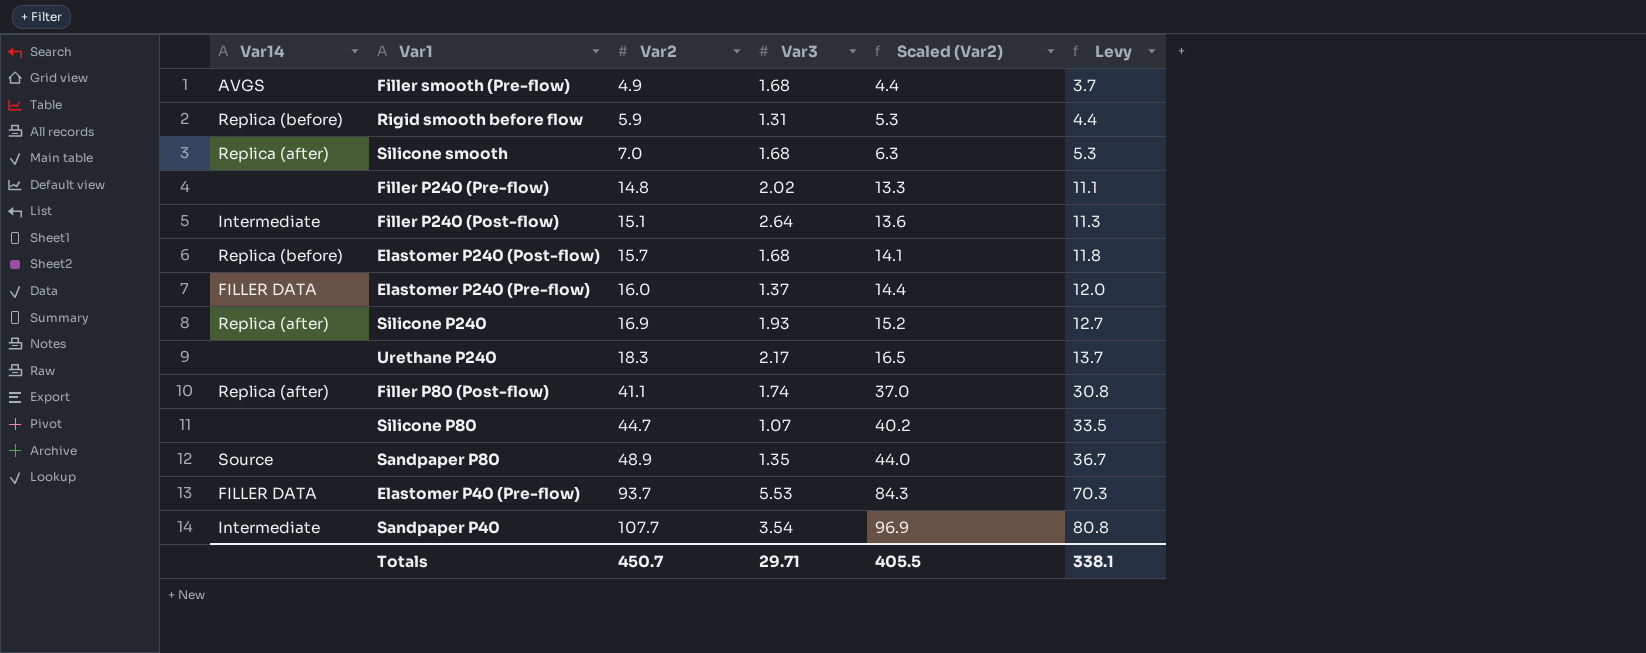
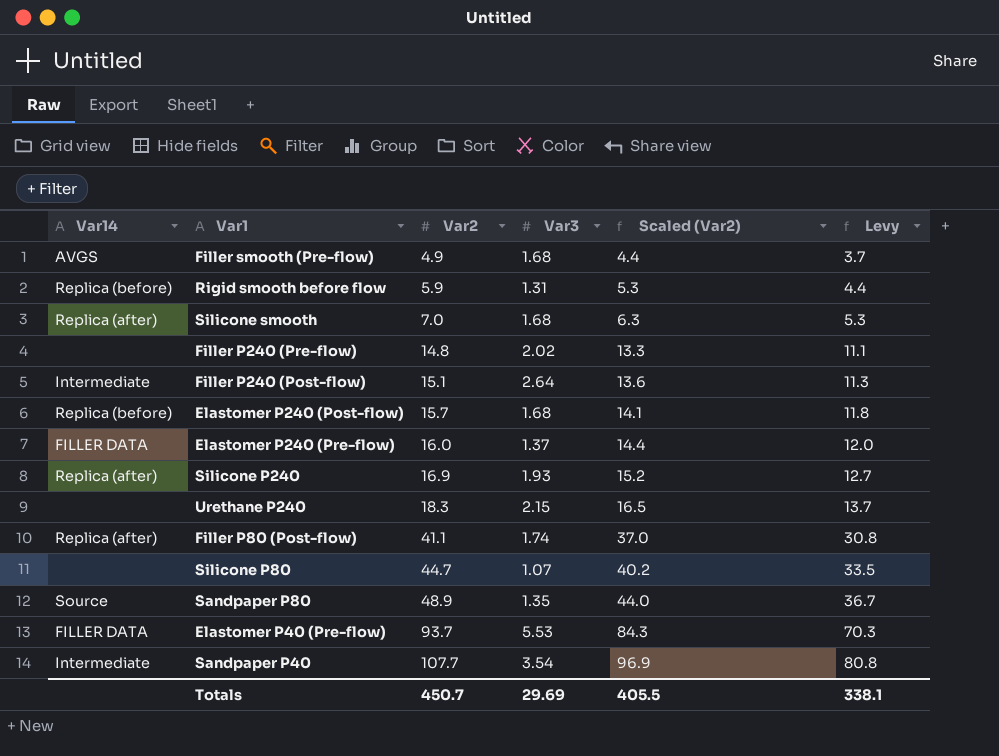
Urethane P240 | Var3: 2.17 -> 2.15
Totals | Var3: 29.71 -> 29.69

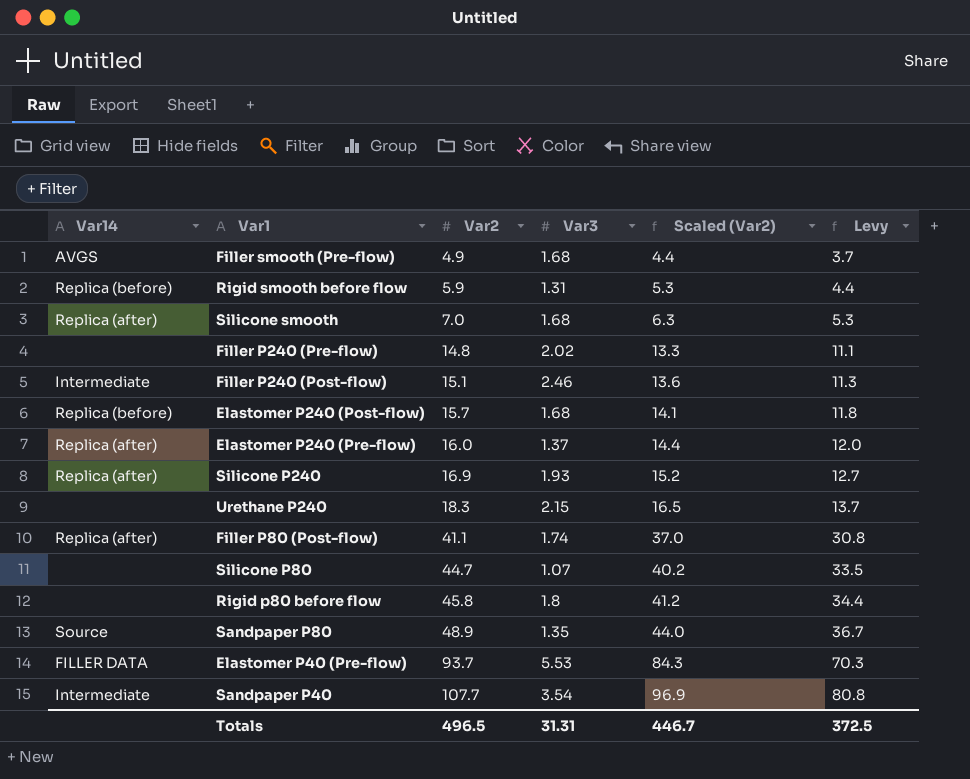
Filler P240 (Post-flow) | Var3: 2.64 -> 2.46
Elastomer P240 (Pre-flow) | Var14: FILLER DATA -> Replica (after)
row Rigid p80 before flow: none -> none | 45.8 | 1.8 | 41.2 | 34.4
Totals | Var2: 450.7 -> 496.5
Totals | Var3: 29.69 -> 31.31
Totals | Scaled (Var2): 405.5 -> 446.7
Totals | Levy: 338.1 -> 372.5

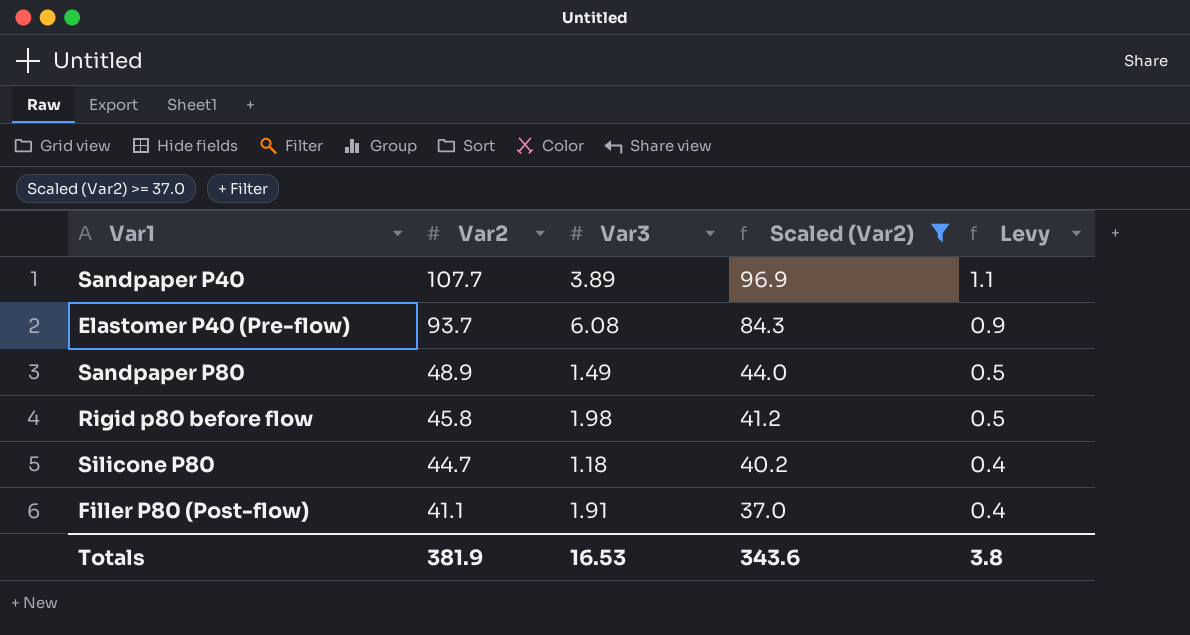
filter: none -> Scaled (Var2) >= 37.0
row order: Var2 ascending -> Var2 descending
column Var14 | position: 1 -> none
column Levy | formula: [Var2] * 0.75 -> [Var2] * 0.01
Sandpaper P40 | Var3: 3.54 -> 3.89
Elastomer P40 (Pre-flow) | Var3: 5.53 -> 6.08
Sandpaper P80 | Var3: 1.35 -> 1.49
Rigid p80 before flow | Var3: 1.8 -> 1.98
Silicone P80 | Var3: 1.07 -> 1.18
Filler P80 (Post-flow) | Var3: 1.74 -> 1.91
Totals | Var2: 496.5 -> 381.9
Totals | Var3: 31.31 -> 16.53
Totals | Scaled (Var2): 446.7 -> 343.6
Totals | Levy: 372.5 -> 3.8

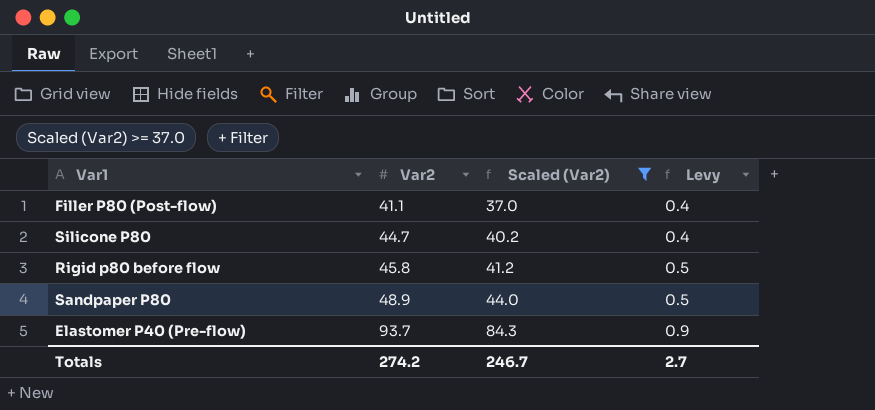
row order: Var2 descending -> Var2 ascending
column Var3 | position: 3 -> none
row Sandpaper P40: 107.7 | 3.89 | 96.9 | 1.1 -> none
Totals | Var2: 381.9 -> 274.2
Totals | Scaled (Var2): 343.6 -> 246.7
Totals | Levy: 3.8 -> 2.7

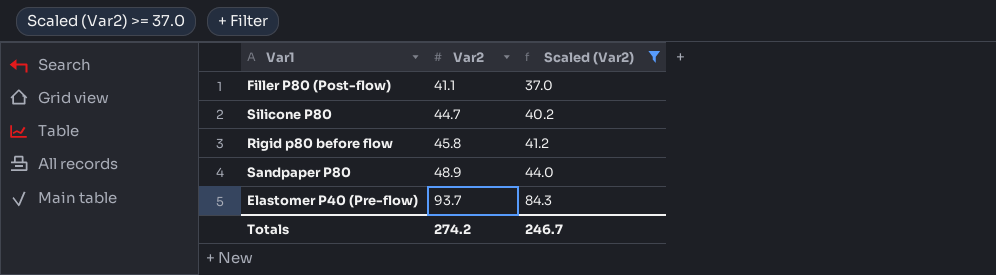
column Levy | formula: [Var2] * 0.01 -> none

